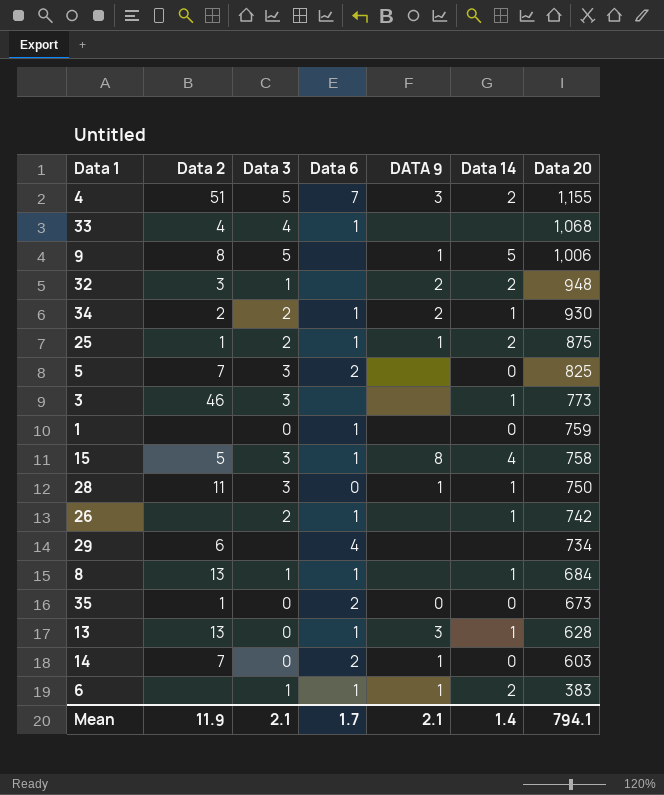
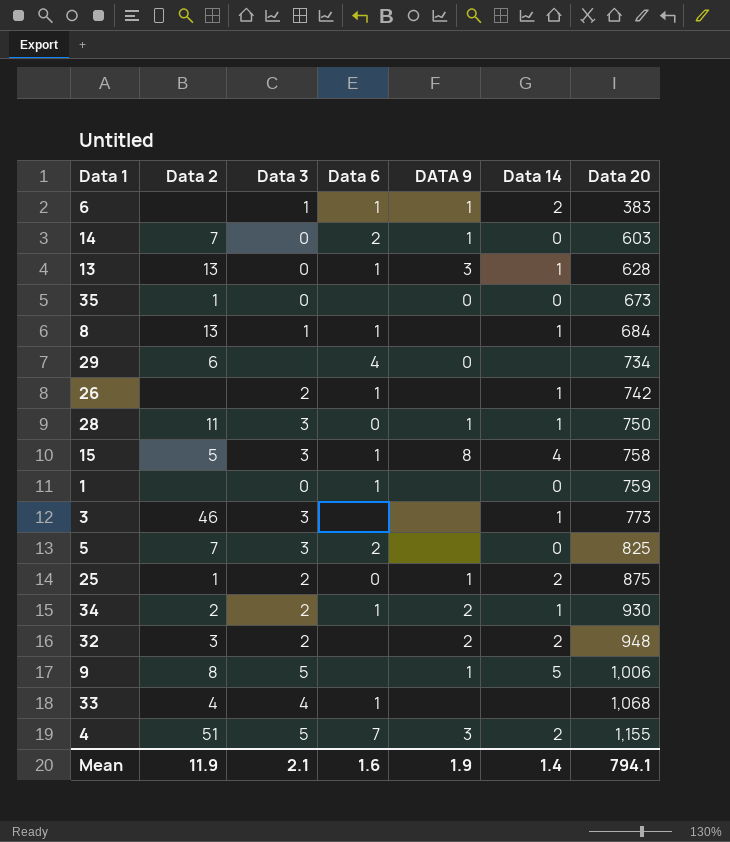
row order: Data 20 descending -> Data 20 ascending
35 | Data 6: 2 -> none
29 | DATA 9: none -> 0
25 | Data 6: 1 -> 0
32 | Data 3: 1 -> 2
Mean | Data 6: 1.7 -> 1.6
Mean | DATA 9: 2.1 -> 1.9

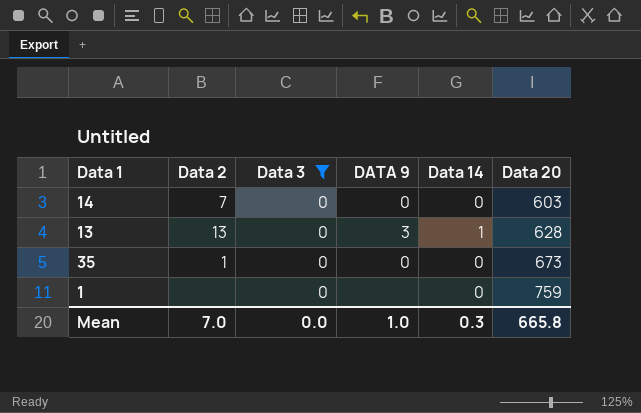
filter: none -> Data 3 = 0
column Data 6 | position: 4 -> none
14 | DATA 9: 1 -> 0
Mean | Data 2: 11.9 -> 7.0
Mean | Data 3: 2.1 -> 0.0
Mean | DATA 9: 1.9 -> 1.0
Mean | Data 14: 1.4 -> 0.3
Mean | Data 20: 794.1 -> 665.8

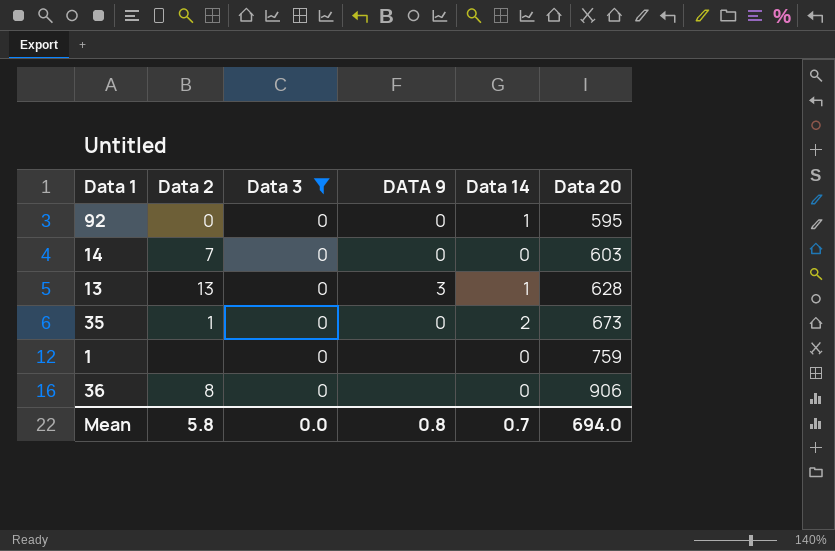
row 92: none -> 0 | 0 | 0 | 1 | 595
35 | Data 14: 0 -> 2
row 36: none -> 8 | 0 | none | 0 | 906
Mean | Data 2: 7.0 -> 5.8
Mean | DATA 9: 1.0 -> 0.8
Mean | Data 14: 0.3 -> 0.7
Mean | Data 20: 665.8 -> 694.0

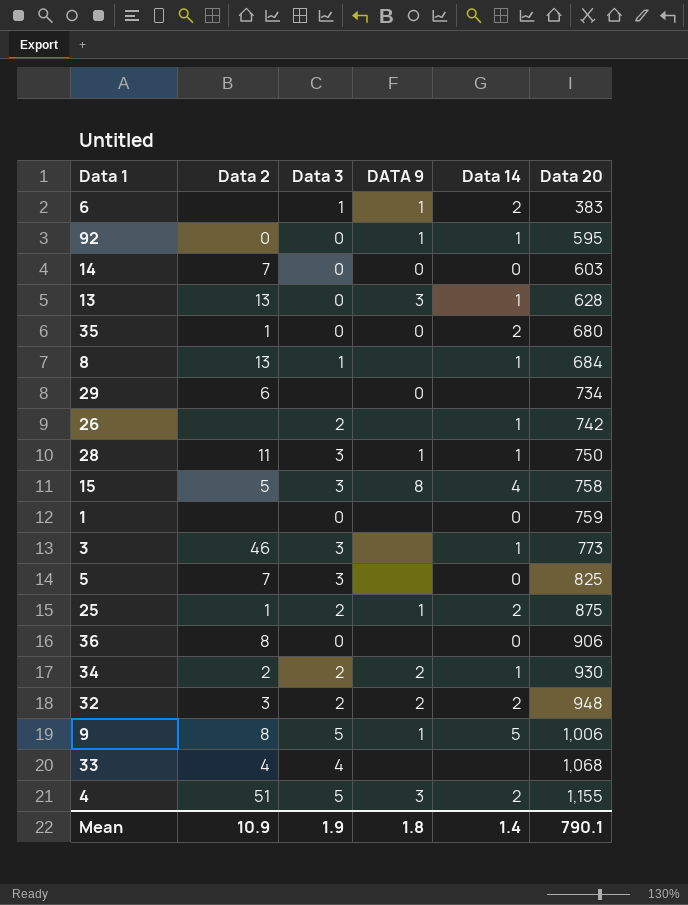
filter: Data 3 = 0 -> none
92 | DATA 9: 0 -> 1
35 | Data 20: 673 -> 680
Mean | Data 2: 5.8 -> 10.9
Mean | Data 3: 0.0 -> 1.9
Mean | DATA 9: 0.8 -> 1.8
Mean | Data 14: 0.7 -> 1.4
Mean | Data 20: 694.0 -> 790.1

